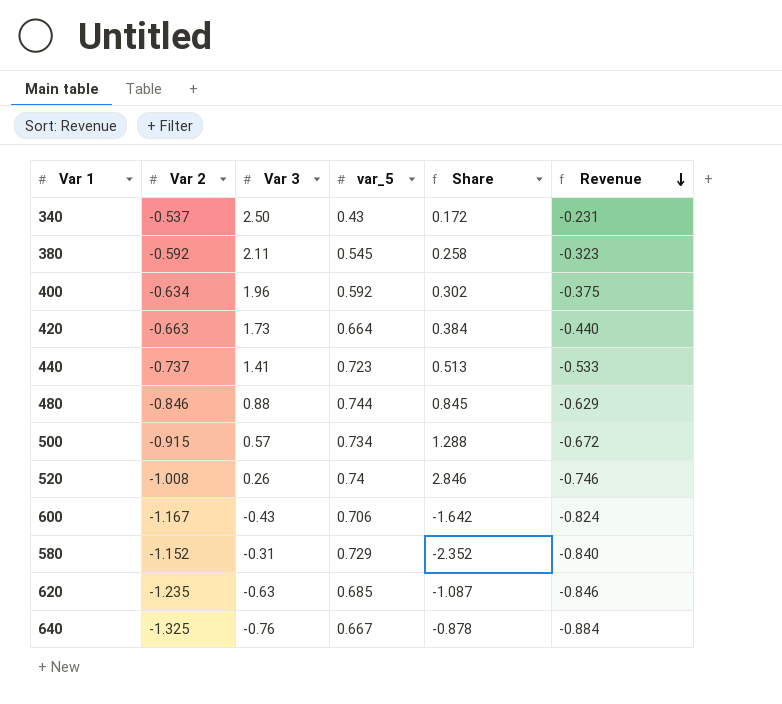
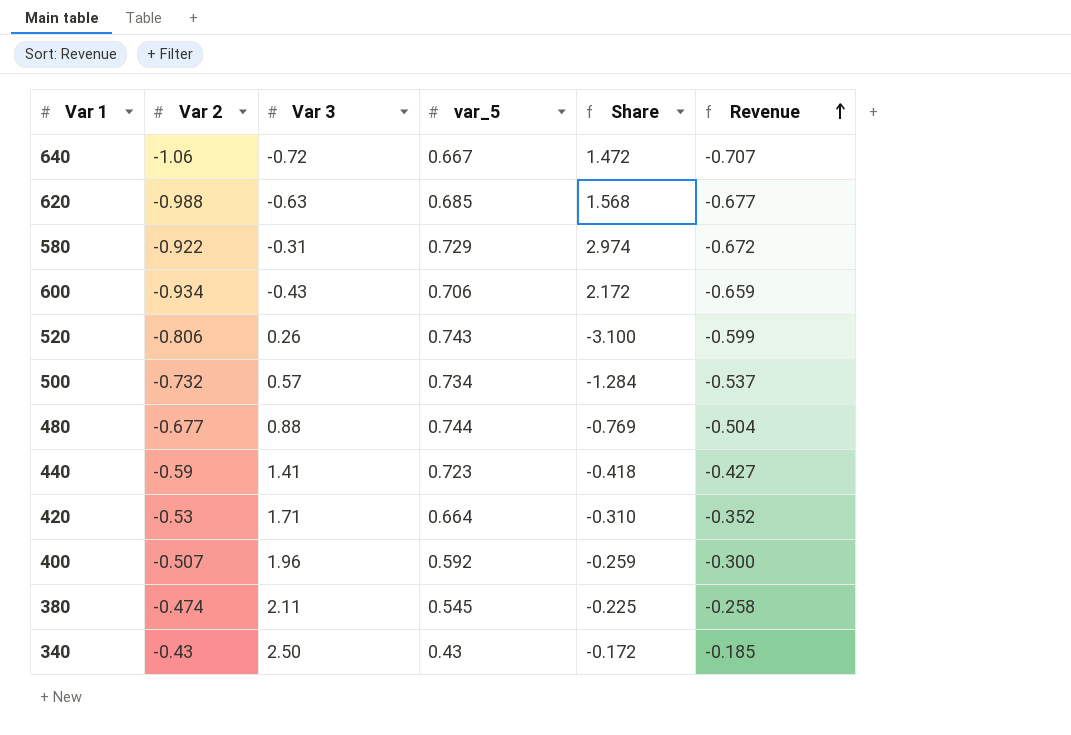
row order: Revenue descending -> Revenue ascending
column Share | formula: [var_5] / [Var 3] -> [Var 2] / [Var 3]
640 | Var 2: -1.325 -> -1.06
640 | Var 3: -0.76 -> -0.72
640 | Revenue: -0.884 -> -0.707
620 | Var 2: -1.235 -> -0.988
620 | Revenue: -0.846 -> -0.677
580 | Var 2: -1.152 -> -0.922
580 | Revenue: -0.840 -> -0.672
600 | Var 2: -1.167 -> -0.934
600 | Revenue: -0.824 -> -0.659
520 | Var 2: -1.008 -> -0.806
520 | var_5: 0.74 -> 0.743
520 | Revenue: -0.746 -> -0.599
500 | Var 2: -0.915 -> -0.732
500 | Revenue: -0.672 -> -0.537
480 | Var 2: -0.846 -> -0.677
480 | Revenue: -0.629 -> -0.504
440 | Var 2: -0.737 -> -0.59
440 | Revenue: -0.533 -> -0.427
420 | Var 2: -0.663 -> -0.53
420 | Var 3: 1.73 -> 1.71
420 | Revenue: -0.440 -> -0.352
400 | Var 2: -0.634 -> -0.507
400 | Revenue: -0.375 -> -0.300
380 | Var 2: -0.592 -> -0.474
380 | Revenue: -0.323 -> -0.258
340 | Var 2: -0.537 -> -0.43
340 | Revenue: -0.231 -> -0.185

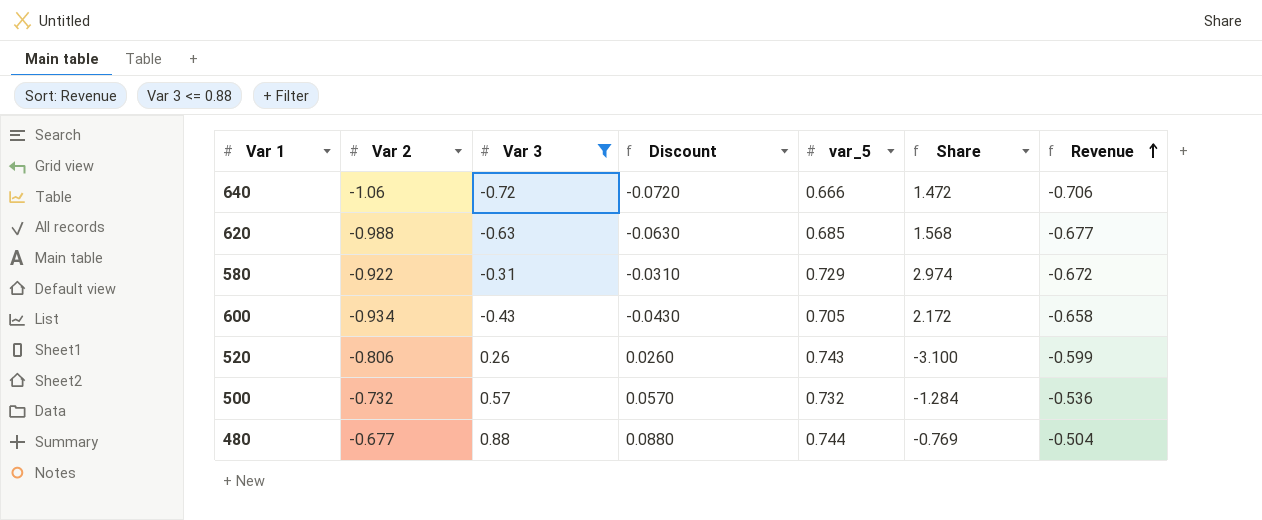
filter: none -> Var 3 <= 0.88
column Discount | formula: none -> [Var 3] * 0.1
640 | var_5: 0.667 -> 0.666
640 | Revenue: -0.707 -> -0.706
600 | var_5: 0.706 -> 0.705
600 | Revenue: -0.659 -> -0.658
500 | var_5: 0.734 -> 0.732
500 | Revenue: -0.537 -> -0.536

